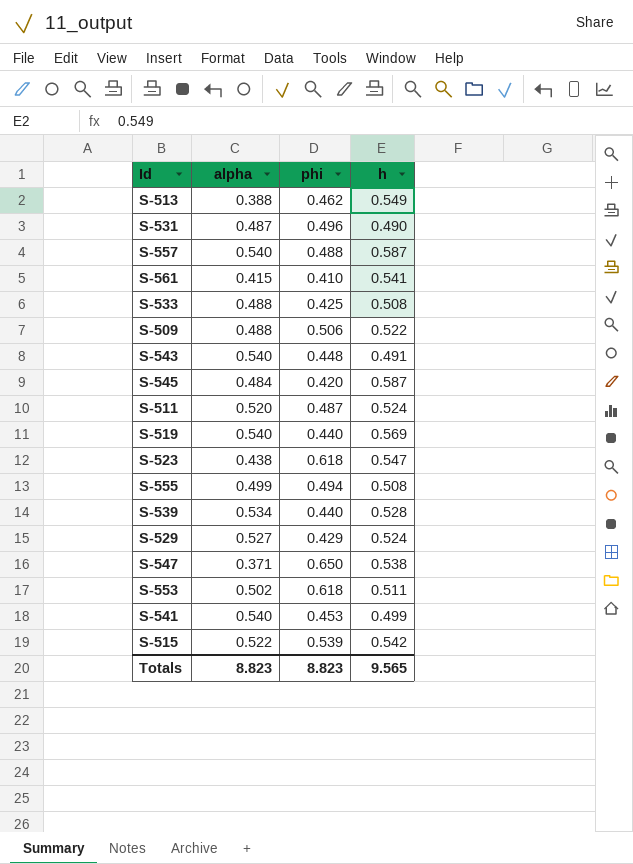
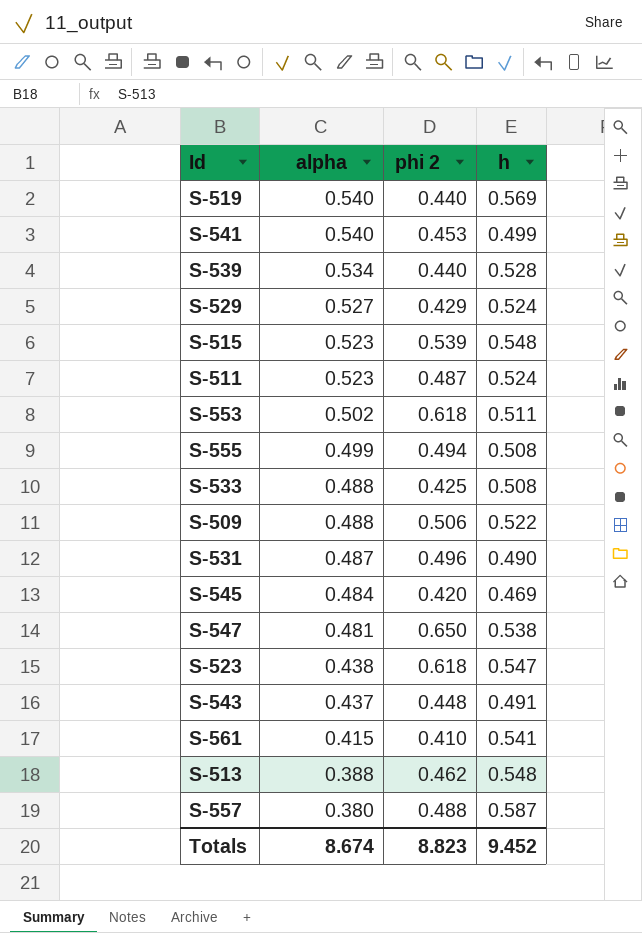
row order: none -> alpha descending
column name: phi -> phi 2
S-515 | alpha: 0.522 -> 0.523
S-515 | h: 0.542 -> 0.548
S-511 | alpha: 0.520 -> 0.523
S-545 | h: 0.587 -> 0.469
S-547 | alpha: 0.371 -> 0.481
S-543 | alpha: 0.540 -> 0.437
S-513 | h: 0.549 -> 0.548
S-557 | alpha: 0.540 -> 0.380
Totals | alpha: 8.823 -> 8.674
Totals | h: 9.565 -> 9.452

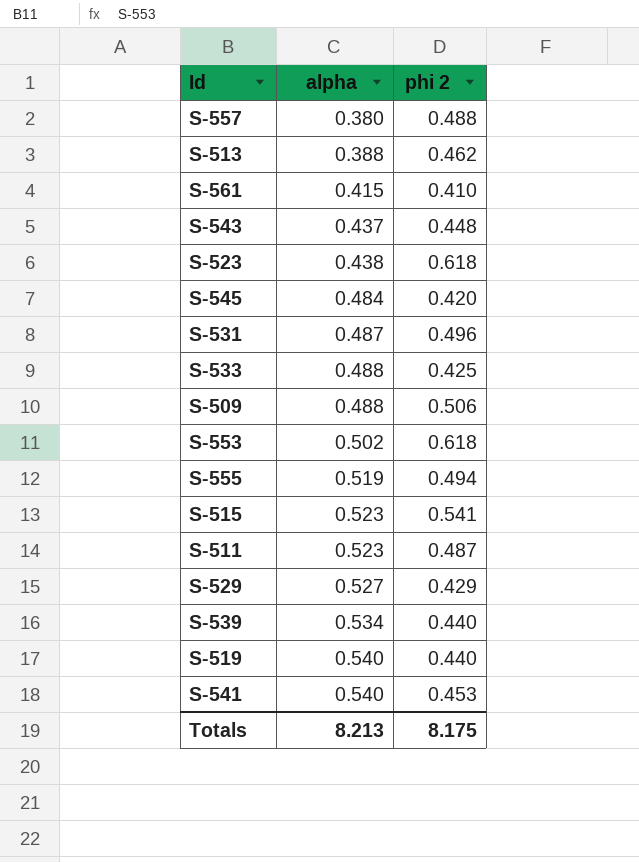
row order: alpha descending -> alpha ascending
column h | position: 4 -> none
row S-547: 0.481 | 0.650 | 0.538 -> none
S-555 | alpha: 0.499 -> 0.519
S-515 | phi 2: 0.539 -> 0.541
Totals | alpha: 8.674 -> 8.213
Totals | phi 2: 8.823 -> 8.175

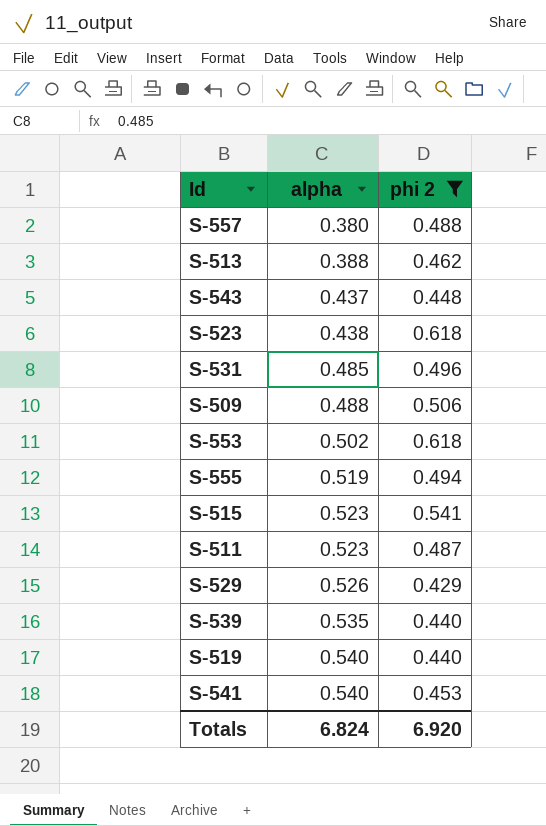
filter: none -> phi 2 >= 0.429
S-531 | alpha: 0.487 -> 0.485
S-529 | alpha: 0.527 -> 0.526
S-539 | alpha: 0.534 -> 0.535
Totals | alpha: 8.213 -> 6.824
Totals | phi 2: 8.175 -> 6.920

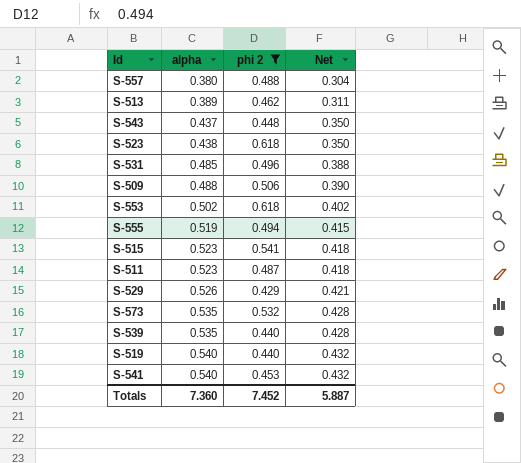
column Net | formula: none -> [alpha] * 0.8
S-513 | alpha: 0.388 -> 0.389
row S-573: none -> 0.535 | 0.532 | 0.428
Totals | alpha: 6.824 -> 7.360
Totals | phi 2: 6.920 -> 7.452

